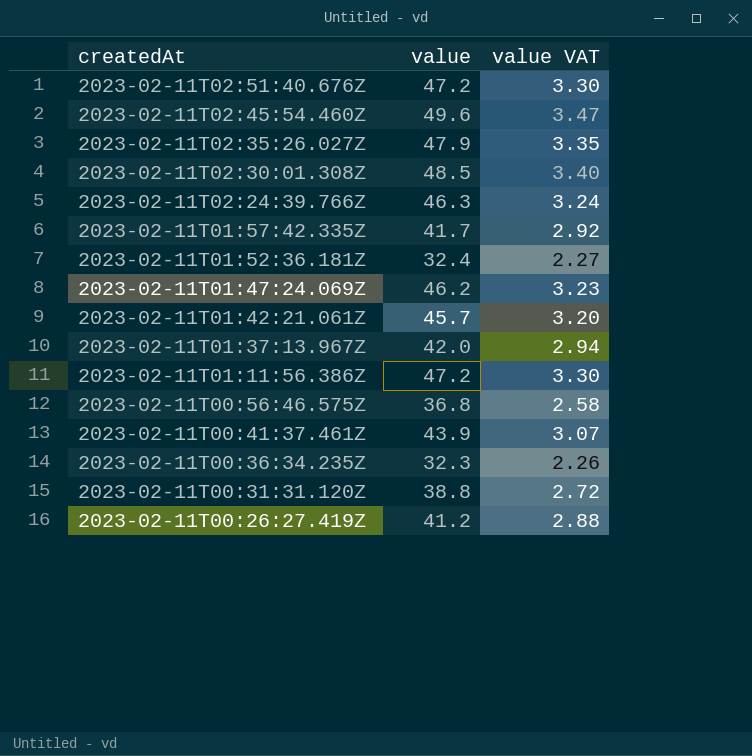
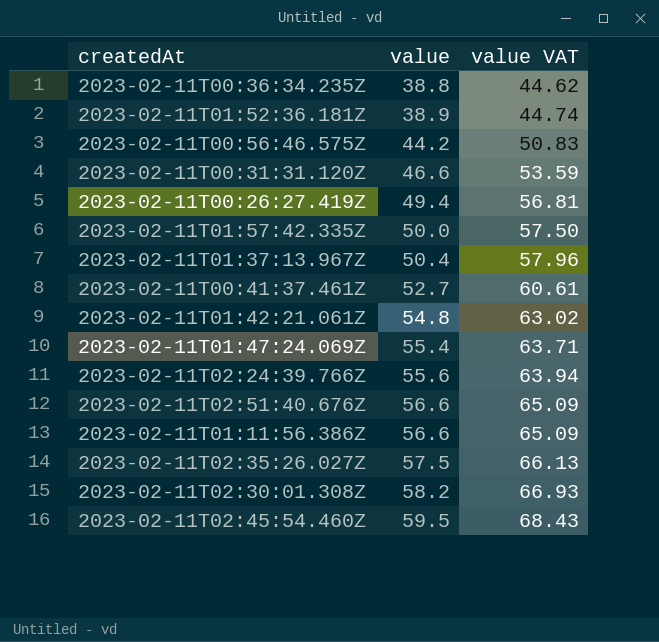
row order: createdAt descending -> value ascending
column value VAT | formula: [value] * 0.07 -> [value] * 1.15
2023-02-11T00:36:34.235Z | value: 32.3 -> 38.8
2023-02-11T01:52:36.181Z | value: 32.4 -> 38.9
2023-02-11T00:56:46.575Z | value: 36.8 -> 44.2
2023-02-11T00:31:31.120Z | value: 38.8 -> 46.6
2023-02-11T00:26:27.419Z | value: 41.2 -> 49.4
2023-02-11T01:57:42.335Z | value: 41.7 -> 50.0
2023-02-11T01:37:13.967Z | value: 42.0 -> 50.4
2023-02-11T00:41:37.461Z | value: 43.9 -> 52.7
2023-02-11T01:42:21.061Z | value: 45.7 -> 54.8
2023-02-11T01:47:24.069Z | value: 46.2 -> 55.4
2023-02-11T02:24:39.766Z | value: 46.3 -> 55.6
2023-02-11T02:51:40.676Z | value: 47.2 -> 56.6
2023-02-11T01:11:56.386Z | value: 47.2 -> 56.6
2023-02-11T02:35:26.027Z | value: 47.9 -> 57.5
2023-02-11T02:30:01.308Z | value: 48.5 -> 58.2
2023-02-11T02:45:54.460Z | value: 49.6 -> 59.5

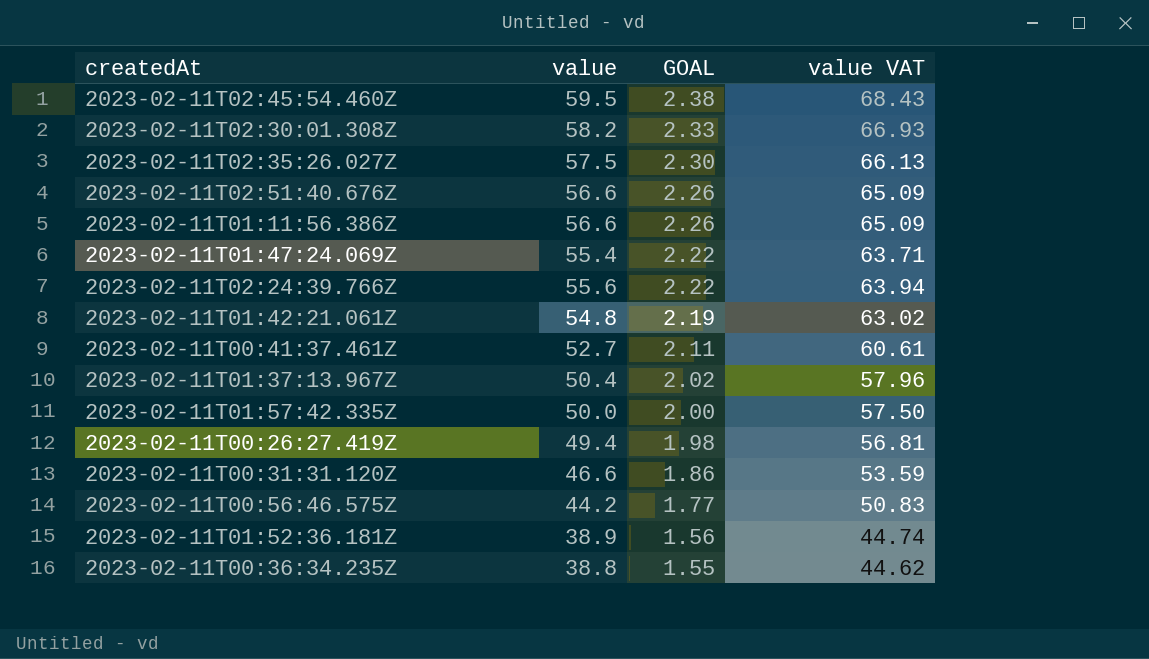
row order: value ascending -> GOAL descending
column GOAL | formula: none -> [value] * 0.04

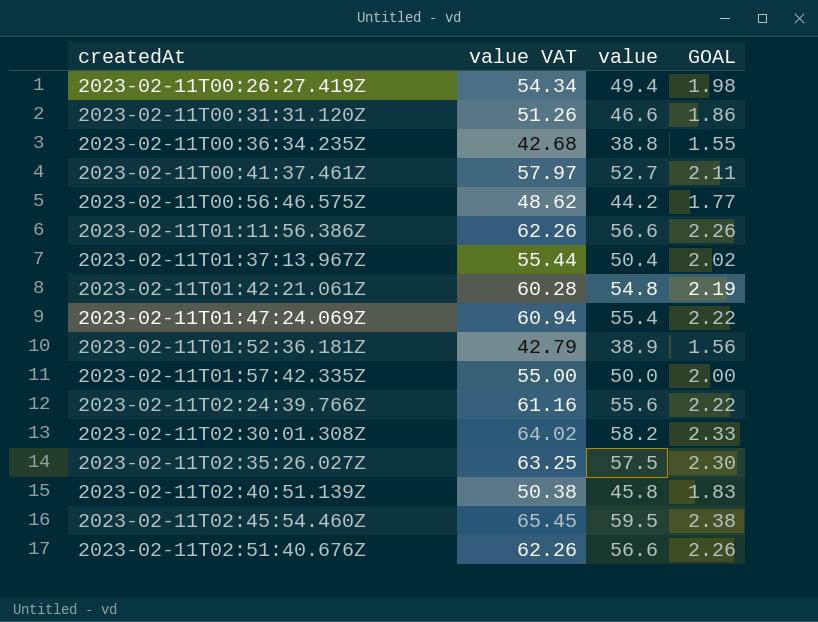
row order: GOAL descending -> createdAt ascending
column value VAT | formula: [value] * 1.15 -> [value] * 1.1
column value VAT | position: 4 -> 2
row 2023-02-11T02:40:51.139Z: none -> 50.38 | 45.8 | 1.83

